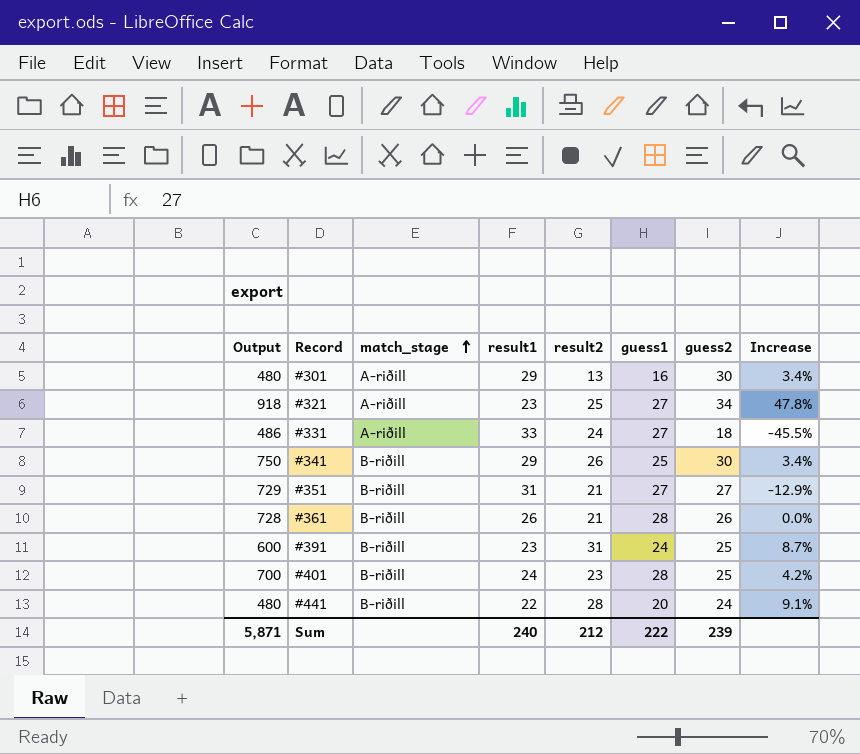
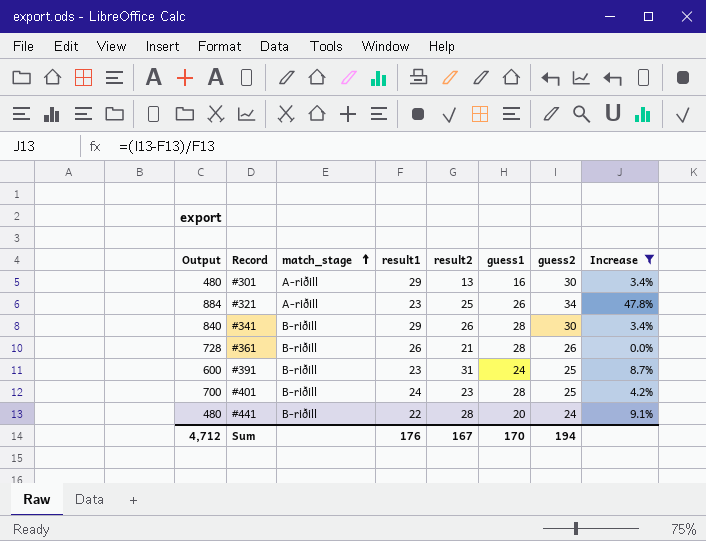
filter: none -> Increase >= 0.0%
#321 | Output: 918 -> 884
#321 | guess1: 27 -> 26
#341 | Output: 750 -> 840
#341 | guess1: 25 -> 28
Sum | Output: 5,871 -> 4,712
Sum | result1: 240 -> 176
Sum | result2: 212 -> 167
Sum | guess1: 222 -> 170
Sum | guess2: 239 -> 194

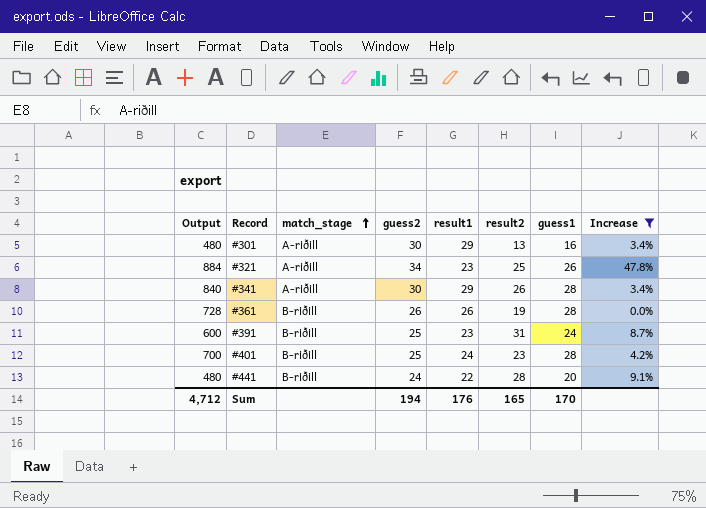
column guess2 | position: 7 -> 4
#341 | match_stage: B-riðill -> A-riðill
#361 | result2: 21 -> 19
Sum | result2: 167 -> 165

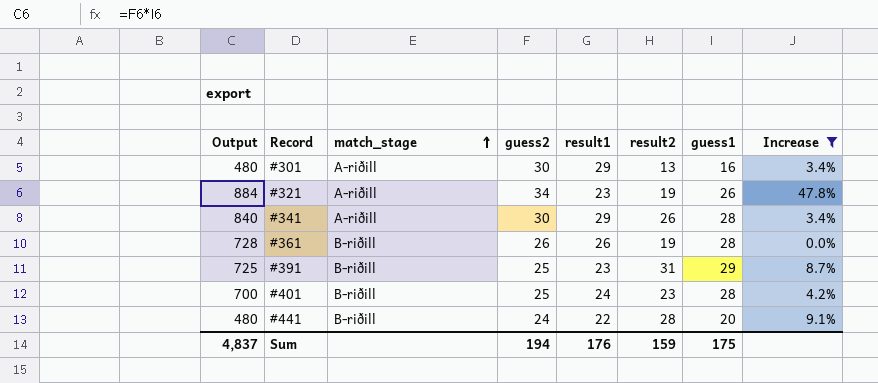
#321 | result2: 25 -> 19
#391 | Output: 600 -> 725
#391 | guess1: 24 -> 29
Sum | Output: 4,712 -> 4,837
Sum | result2: 165 -> 159
Sum | guess1: 170 -> 175

